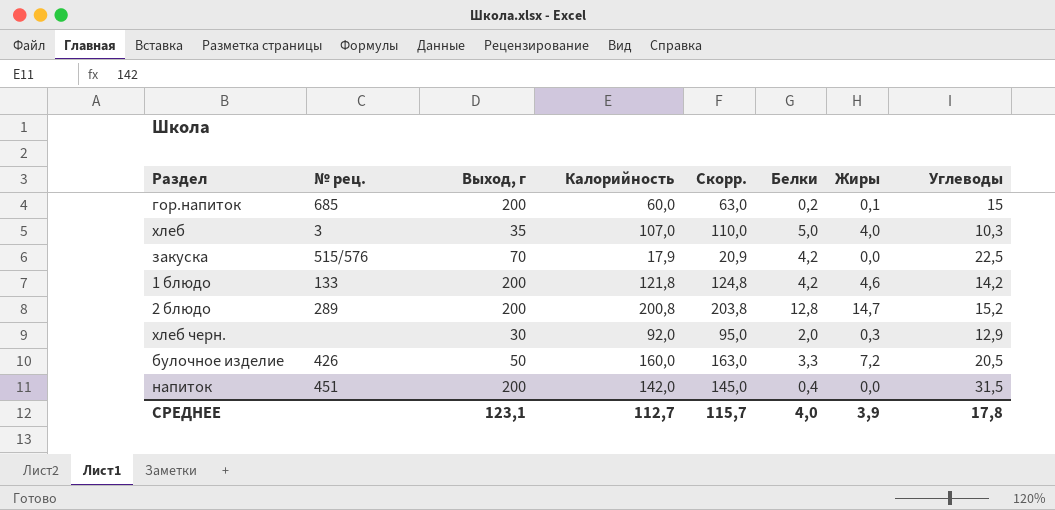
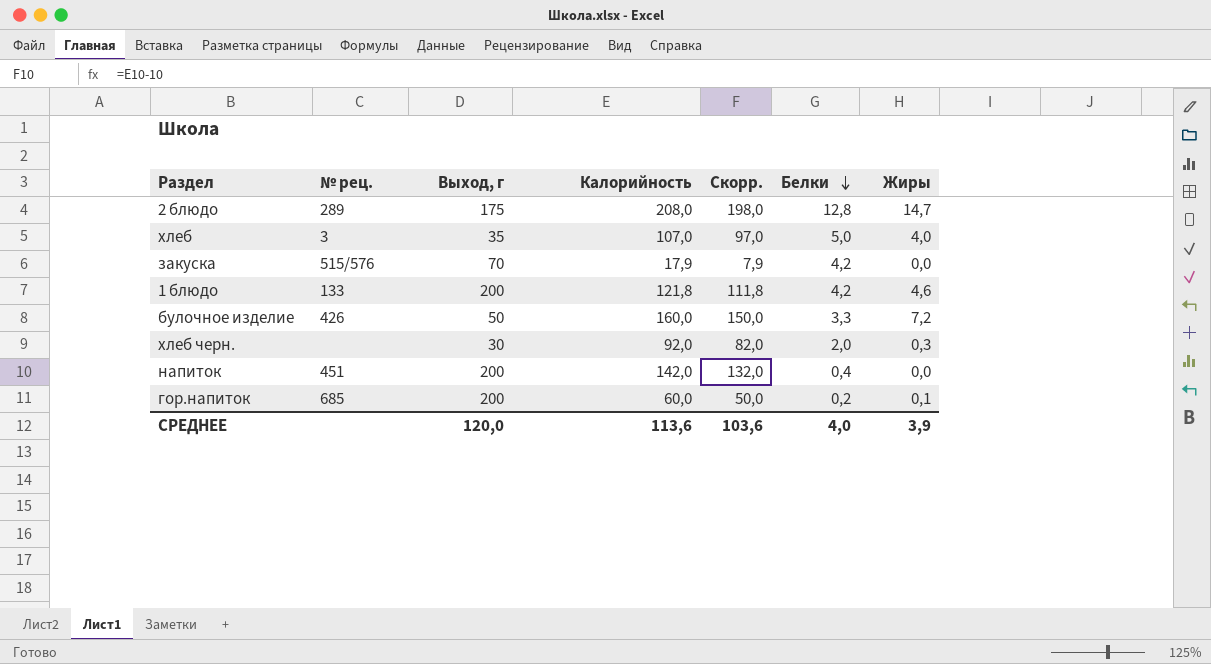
row order: none -> Белки descending
column Углеводы | position: 8 -> none
column Скорр. | formula: [Калорийность] + 3 -> [Калорийность] - 10
2 блюдо | Выход, г: 200 -> 175
2 блюдо | Калорийность: 200,8 -> 208,0
СРЕДНЕЕ | Выход, г: 123,1 -> 120,0
СРЕДНЕЕ | Калорийность: 112,7 -> 113,6
СРЕДНЕЕ | Скорр.: 115,7 -> 103,6

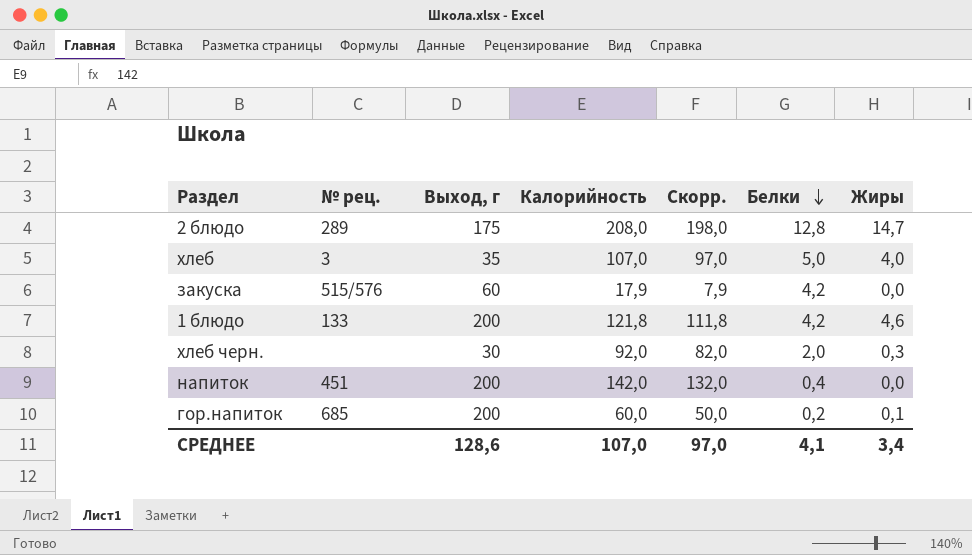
row булочное изделие: 426 | 50 | 160,0 | 150,0 | 3,3 | 7,2 -> none
закуска | Выход, г: 70 -> 60
СРЕДНЕЕ | Выход, г: 120,0 -> 128,6
СРЕДНЕЕ | Калорийность: 113,6 -> 107,0
СРЕДНЕЕ | Скорр.: 103,6 -> 97,0
СРЕДНЕЕ | Белки: 4,0 -> 4,1
СРЕДНЕЕ | Жиры: 3,9 -> 3,4

